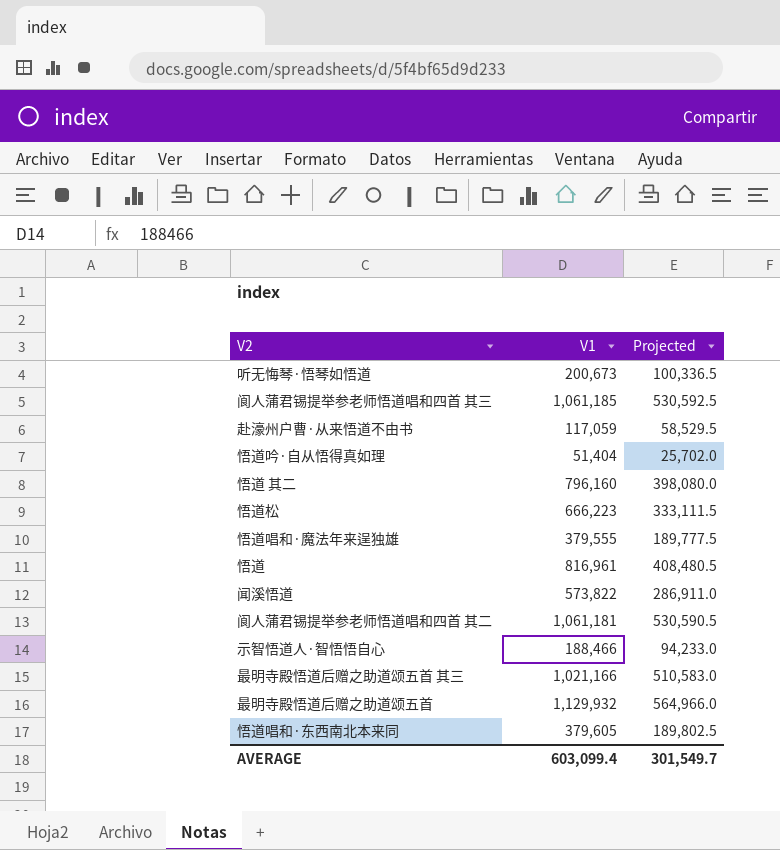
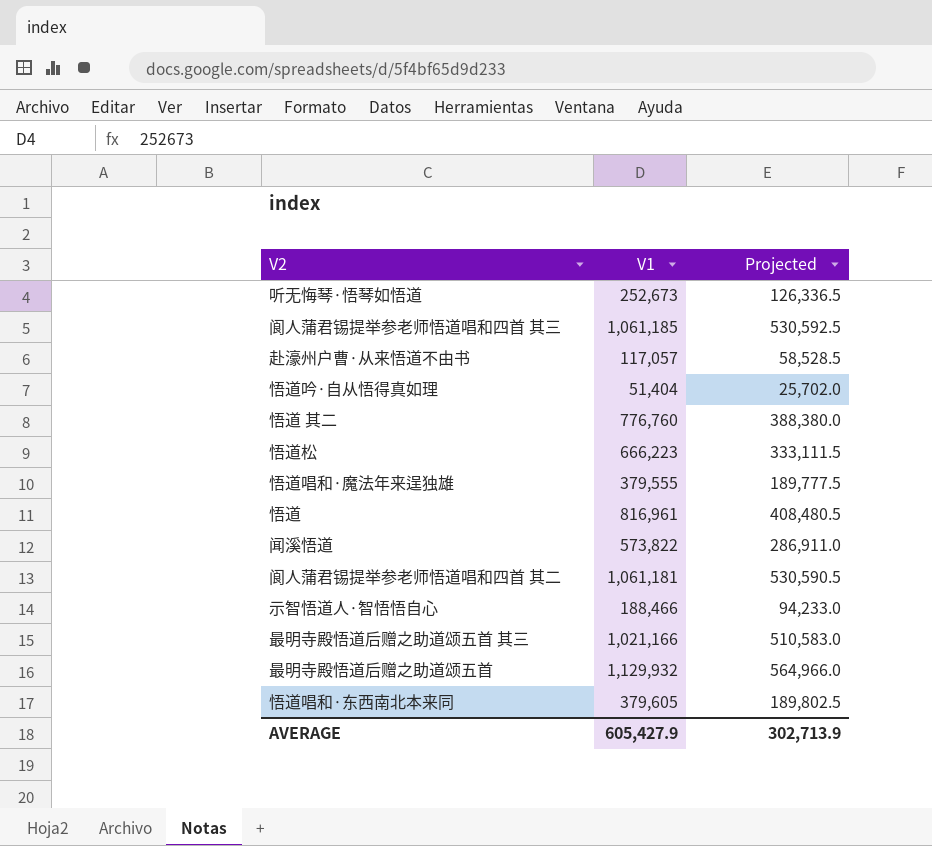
听无悔琴·悟琴如悟道 | V1: 200,673 -> 252,673
听无悔琴·悟琴如悟道 | Projected: 100,336.5 -> 126,336.5
赴濠州户曹·从来悟道不由书 | V1: 117,059 -> 117,057
赴濠州户曹·从来悟道不由书 | Projected: 58,529.5 -> 58,528.5
悟道 其二 | V1: 796,160 -> 776,760
悟道 其二 | Projected: 398,080.0 -> 388,380.0
AVERAGE | V1: 603,099.4 -> 605,427.9
AVERAGE | Projected: 301,549.7 -> 302,713.9

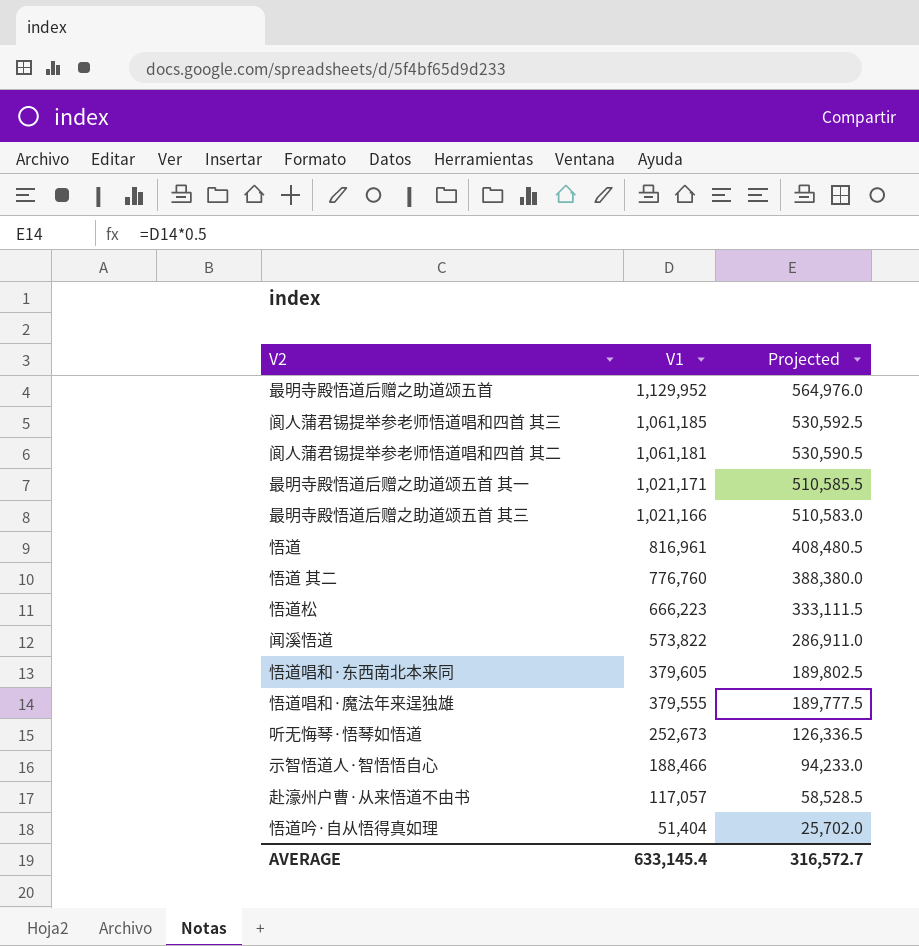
row order: none -> V1 descending
最明寺殿悟道后赠之助道颂五首 | V1: 1,129,932 -> 1,129,952
最明寺殿悟道后赠之助道颂五首 | Projected: 564,966.0 -> 564,976.0
row 最明寺殿悟道后赠之助道颂五首 其一: none -> 1,021,171 | 510,585.5
AVERAGE | V1: 605,427.9 -> 633,145.4
AVERAGE | Projected: 302,713.9 -> 316,572.7

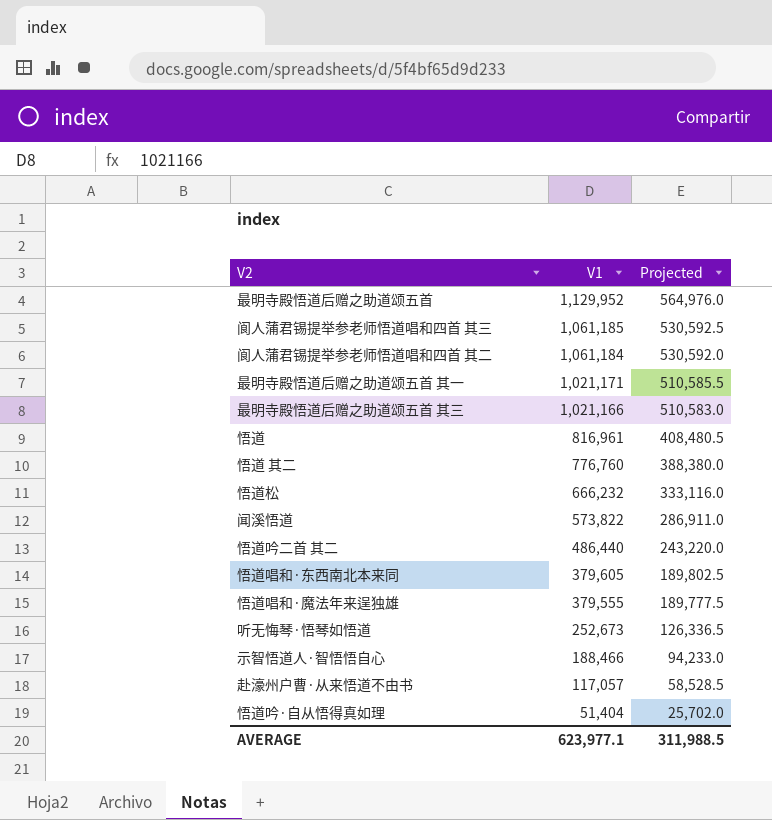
阆人蒲君锡提举参老师悟道唱和四首 其二 | V1: 1,061,181 -> 1,061,184
阆人蒲君锡提举参老师悟道唱和四首 其二 | Projected: 530,590.5 -> 530,592.0
悟道松 | V1: 666,223 -> 666,232
悟道松 | Projected: 333,111.5 -> 333,116.0
row 悟道吟二首 其二: none -> 486,440 | 243,220.0
AVERAGE | V1: 633,145.4 -> 623,977.1
AVERAGE | Projected: 316,572.7 -> 311,988.5

